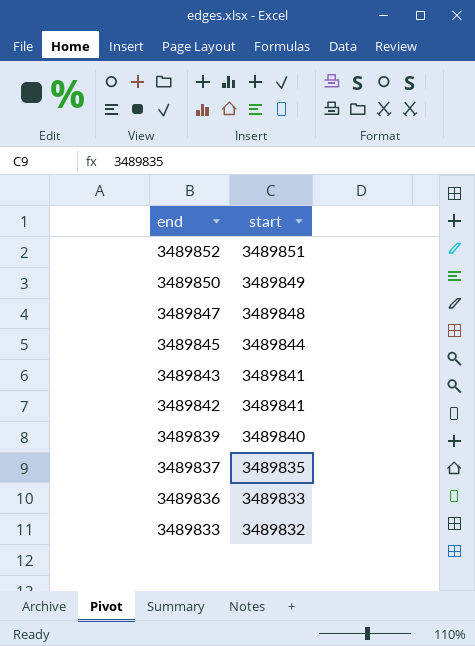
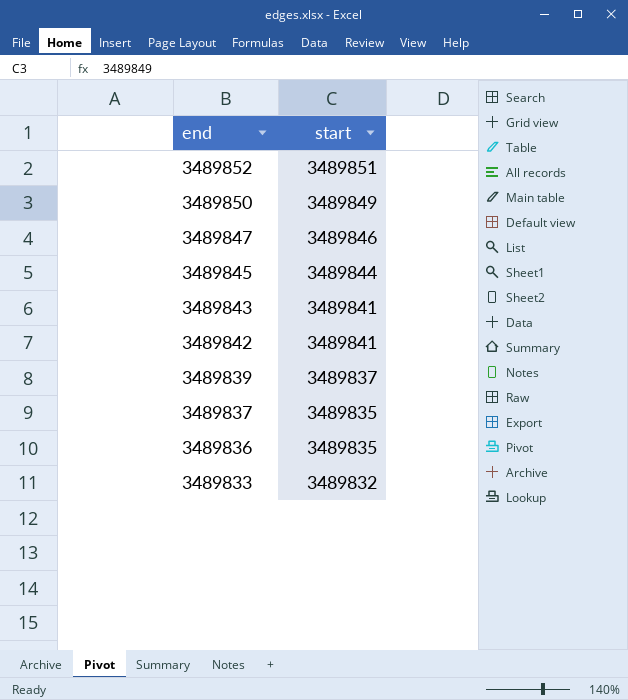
3489847 | start: 3489848 -> 3489846
3489839 | start: 3489840 -> 3489837
3489836 | start: 3489833 -> 3489835

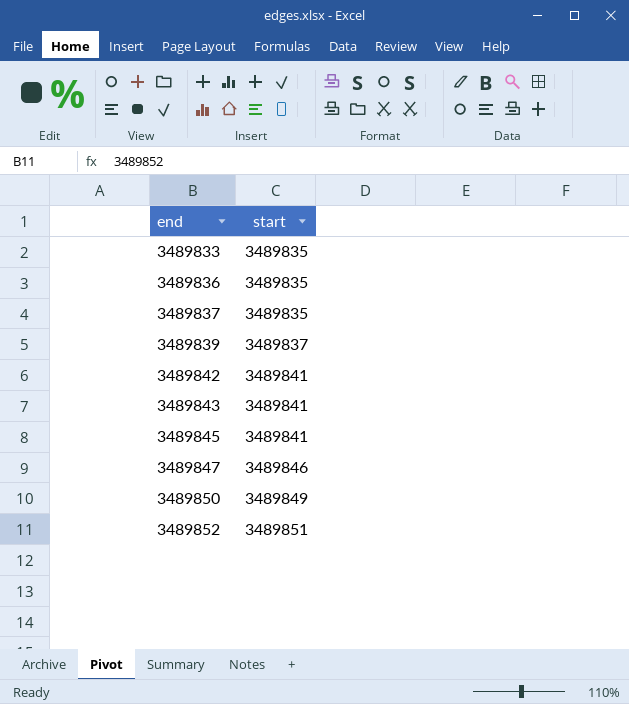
row order: end descending -> end ascending
3489833 | start: 3489832 -> 3489835
3489845 | start: 3489844 -> 3489841

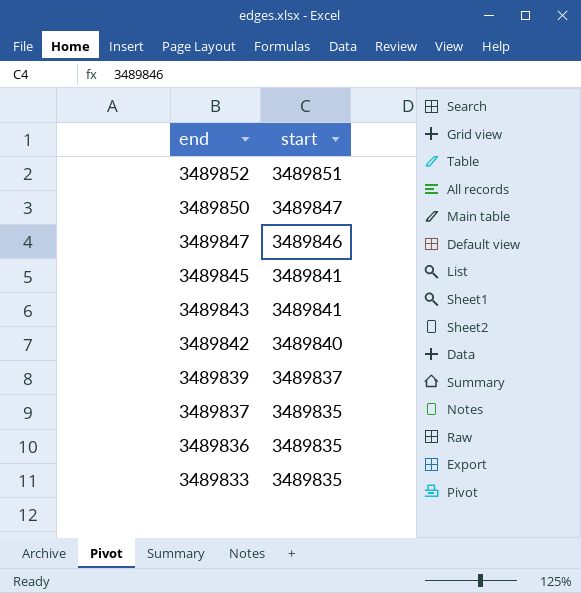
row order: end ascending -> end descending
3489850 | start: 3489849 -> 3489847
3489842 | start: 3489841 -> 3489840

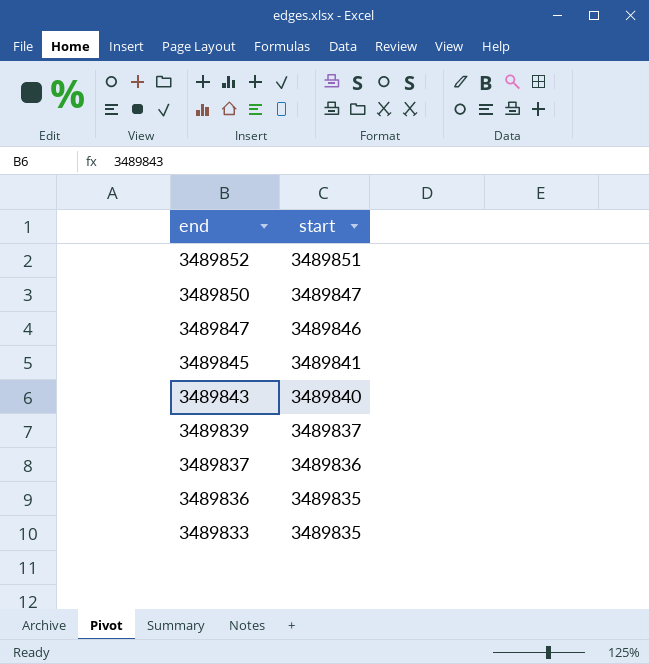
row 3489842: 3489840 -> none
3489843 | start: 3489841 -> 3489840
3489837 | start: 3489835 -> 3489836

